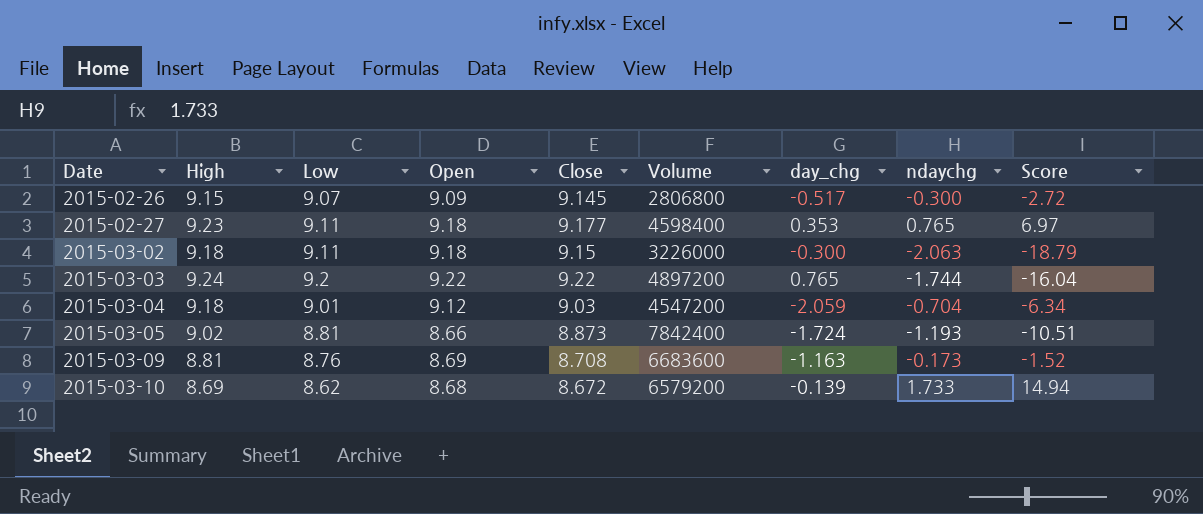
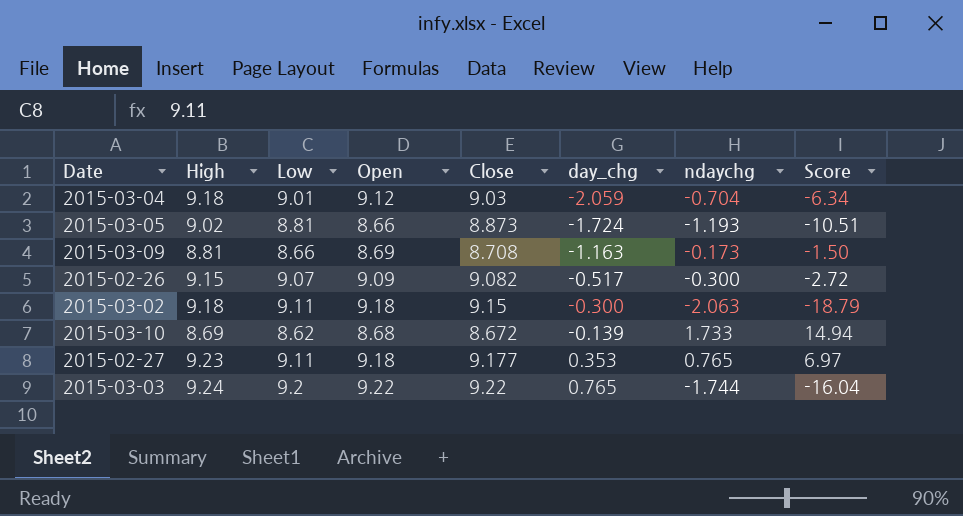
row order: Date ascending -> day_chg ascending
column Volume | position: 6 -> none
2015-03-09 | Low: 8.76 -> 8.66
2015-03-09 | Score: -1.52 -> -1.50
2015-02-26 | Close: 9.145 -> 9.082

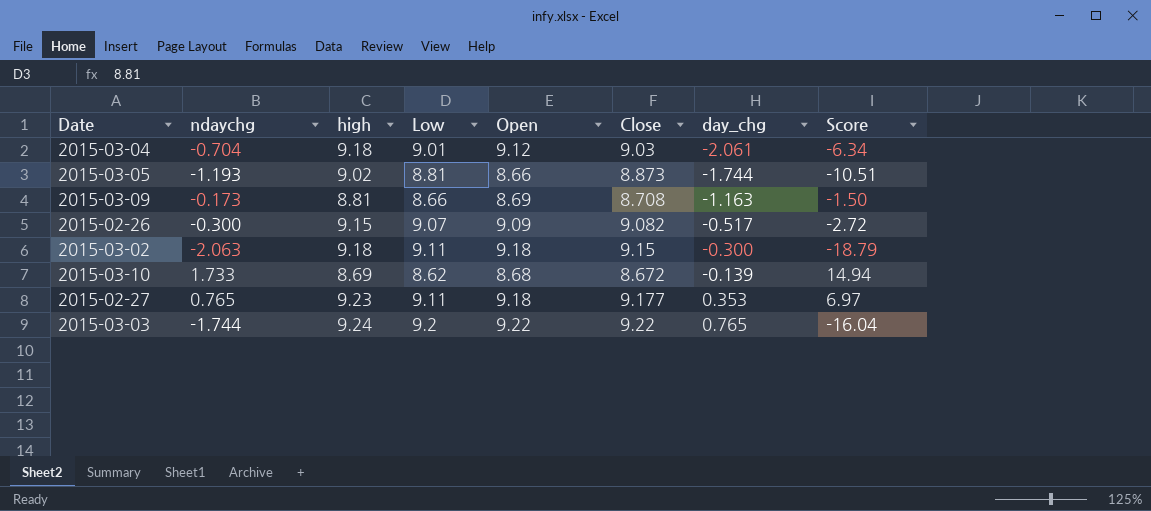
column ndaychg | position: 7 -> 2
column name: High -> high
2015-03-04 | day_chg: -2.059 -> -2.061
2015-03-05 | day_chg: -1.724 -> -1.744

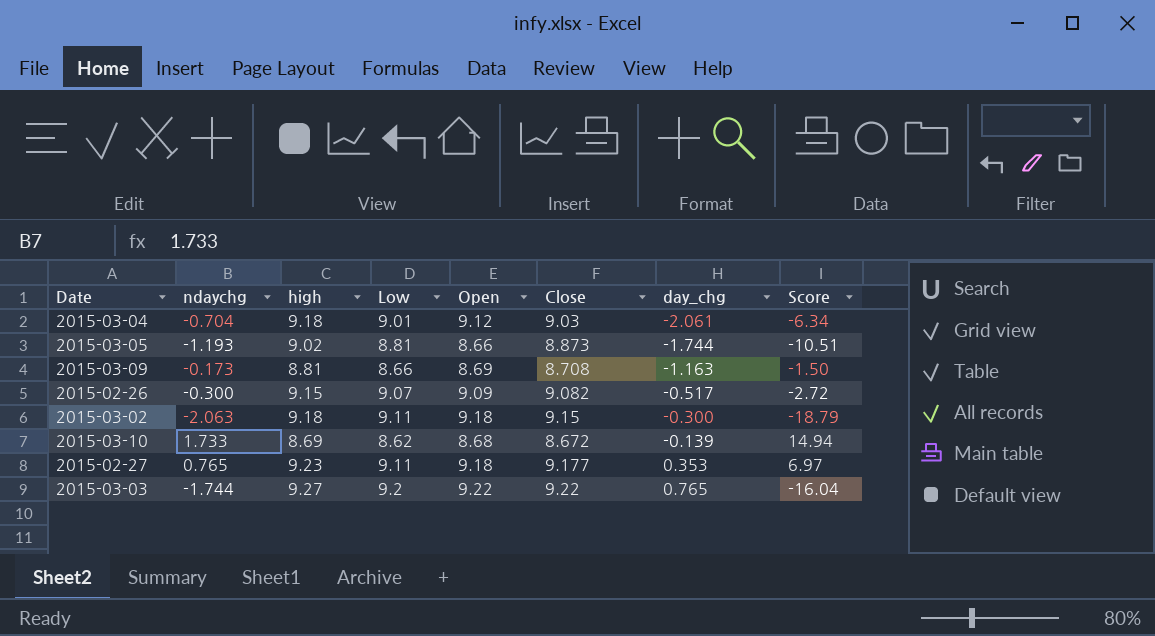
2015-03-03 | high: 9.24 -> 9.27

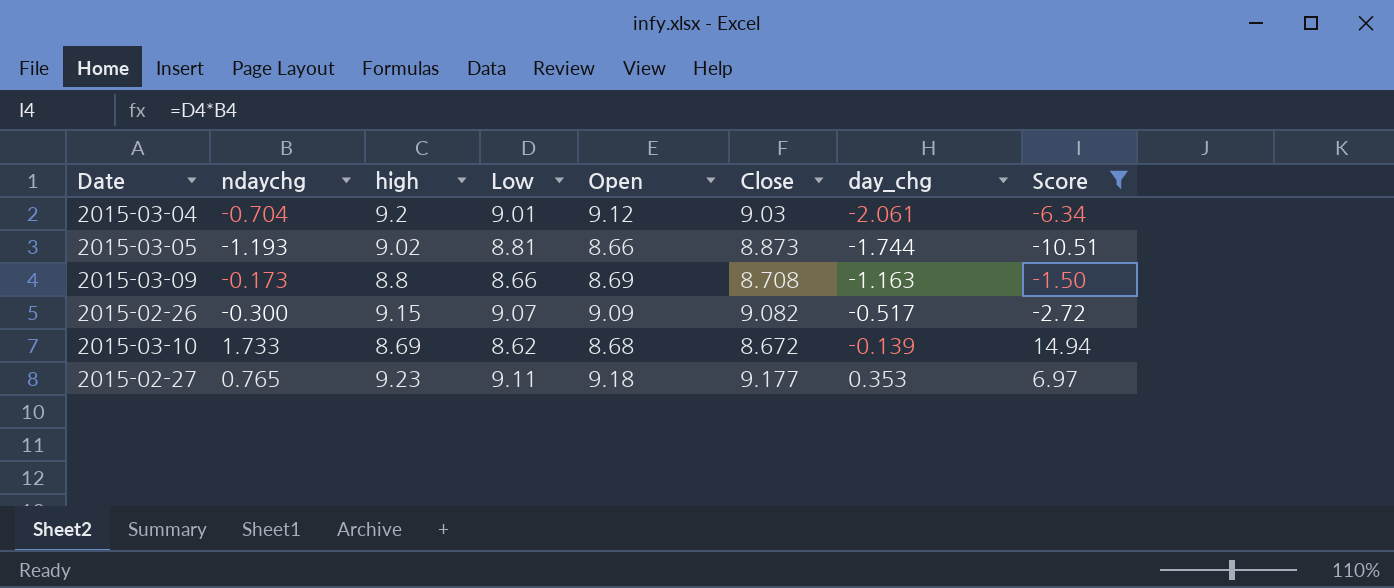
filter: none -> Score >= -10.51
2015-03-04 | high: 9.18 -> 9.2
2015-03-09 | high: 8.81 -> 8.8

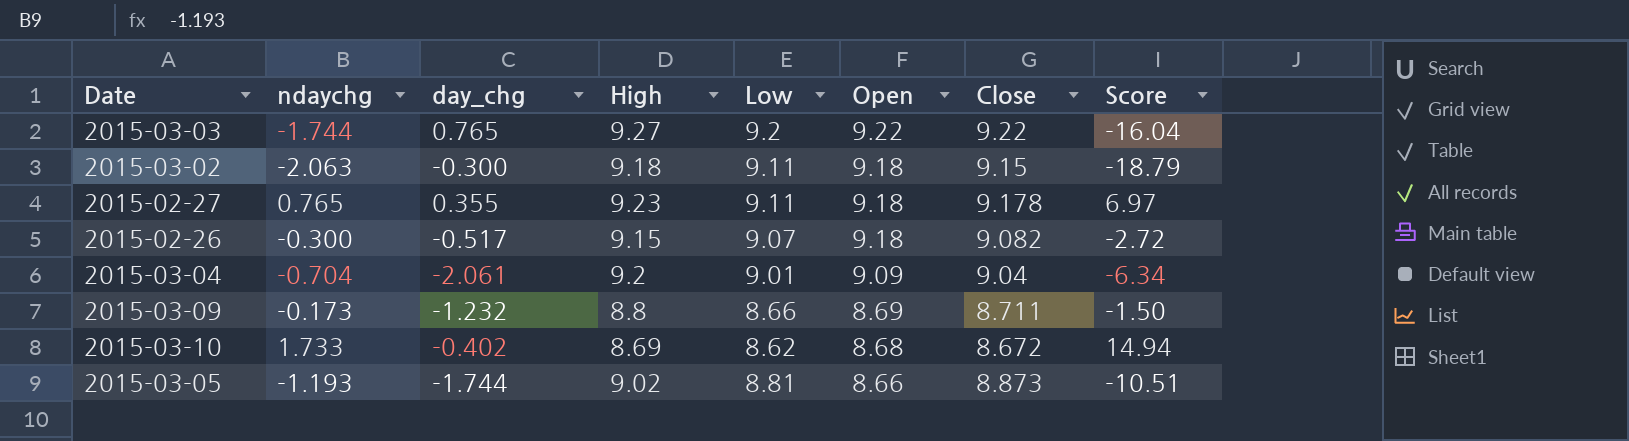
filter: Score >= -10.51 -> none
row order: day_chg ascending -> Open descending
column day_chg | position: 7 -> 3
column name: high -> High
2015-02-27 | day_chg: 0.353 -> 0.355
2015-02-27 | Close: 9.177 -> 9.178
2015-02-26 | Open: 9.09 -> 9.18
2015-03-04 | Open: 9.12 -> 9.09
2015-03-04 | Close: 9.03 -> 9.04
2015-03-09 | day_chg: -1.163 -> -1.232
2015-03-09 | Close: 8.708 -> 8.711
2015-03-10 | day_chg: -0.139 -> -0.402

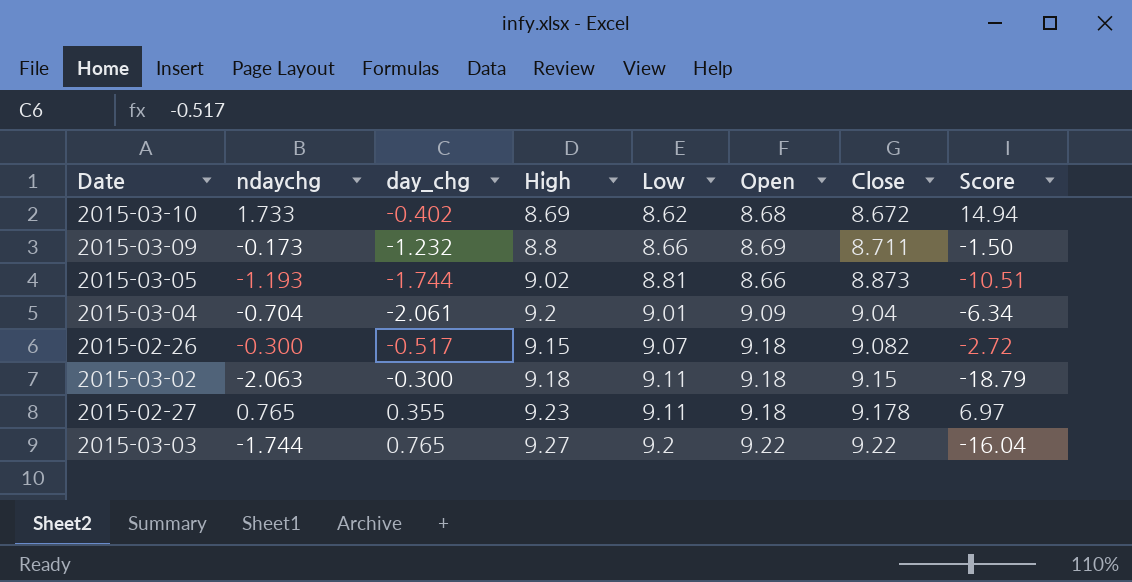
row order: Open descending -> Low ascending

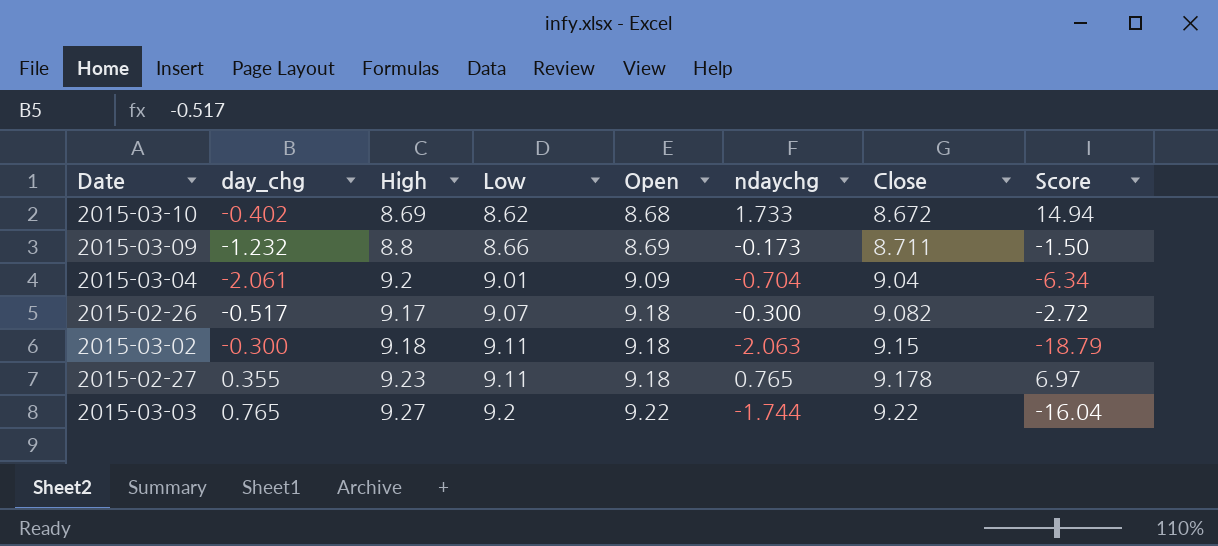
column ndaychg | position: 2 -> 6
row 2015-03-05: -1.193 | -1.744 | 9.02 | 8.81 | 8.66 | 8.873 | -10.51 -> none
2015-02-26 | High: 9.15 -> 9.17

